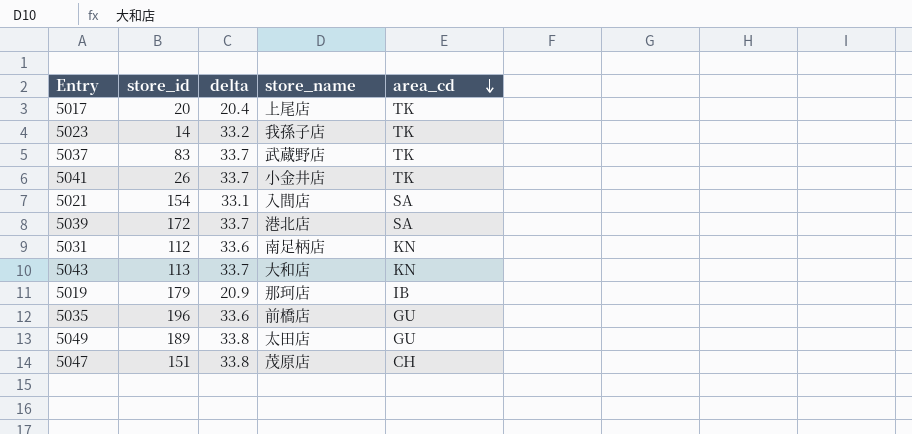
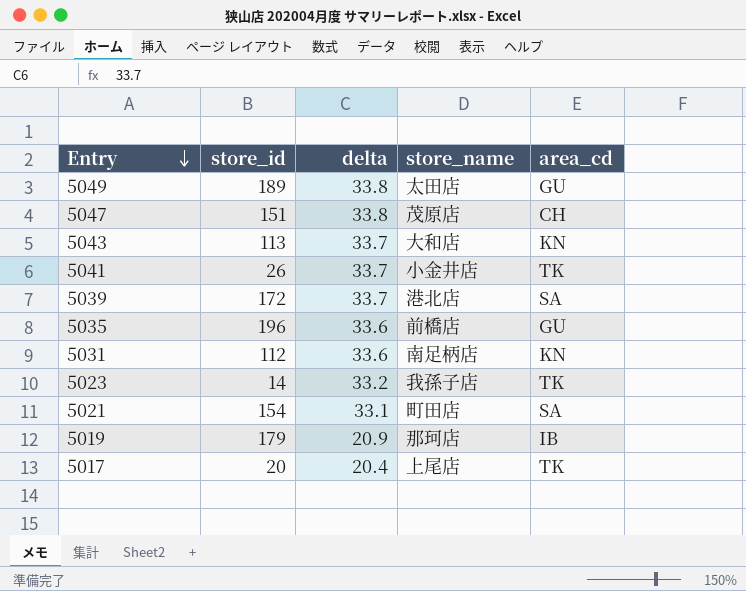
row order: area_cd descending -> Entry descending
row 5037: 83 | 33.7 | 武蔵野店 | TK -> none
5021 | store_name: 入間店 -> 町田店

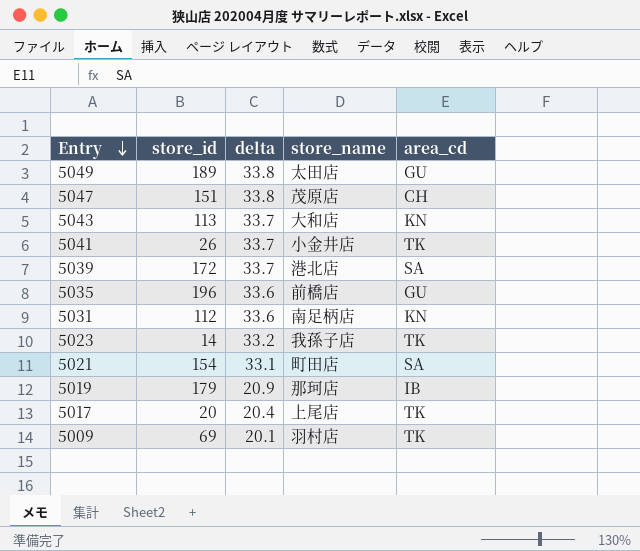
row 5009: none -> 69 | 20.1 | 羽村店 | TK

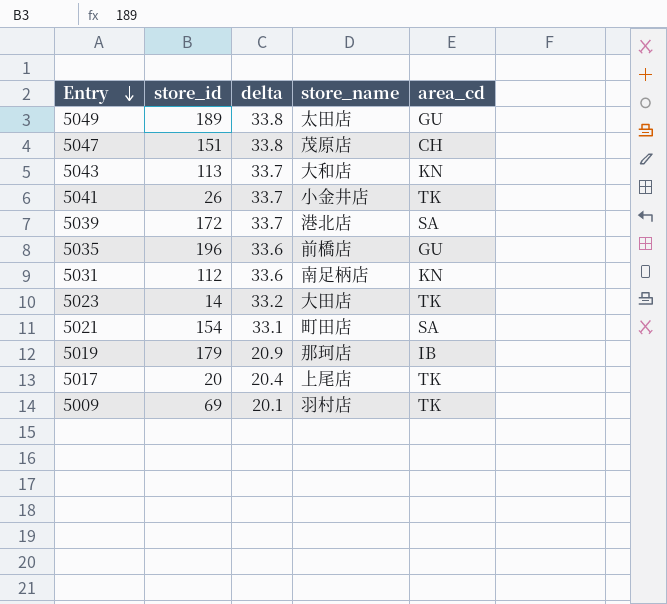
5023 | store_name: 我孫子店 -> 大田店

